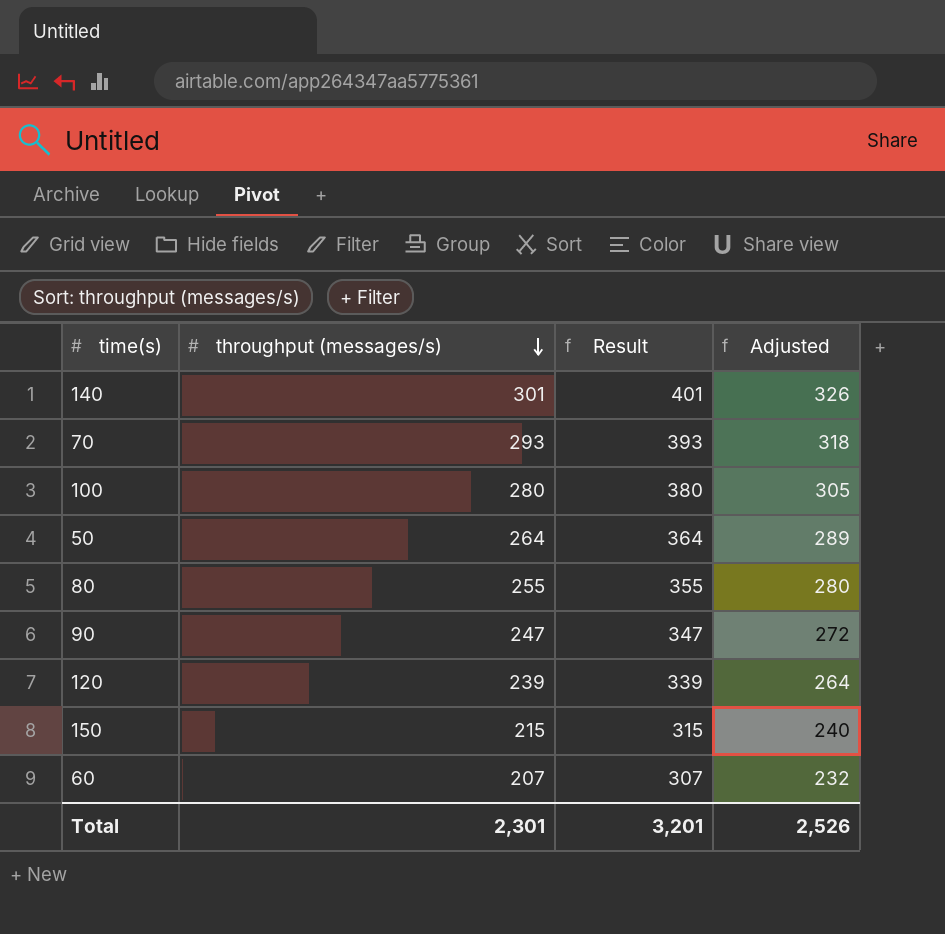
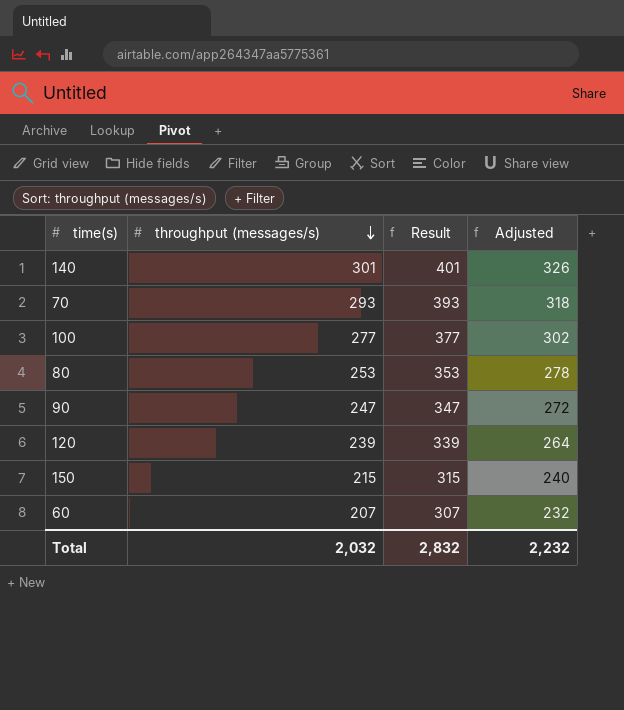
row 50: 264 | 364 | 289 -> none
100 | throughput (messages/s): 280 -> 277
100 | Result: 380 -> 377
100 | Adjusted: 305 -> 302
80 | throughput (messages/s): 255 -> 253
80 | Result: 355 -> 353
80 | Adjusted: 280 -> 278
Total | throughput (messages/s): 2,301 -> 2,032
Total | Result: 3,201 -> 2,832
Total | Adjusted: 2,526 -> 2,232

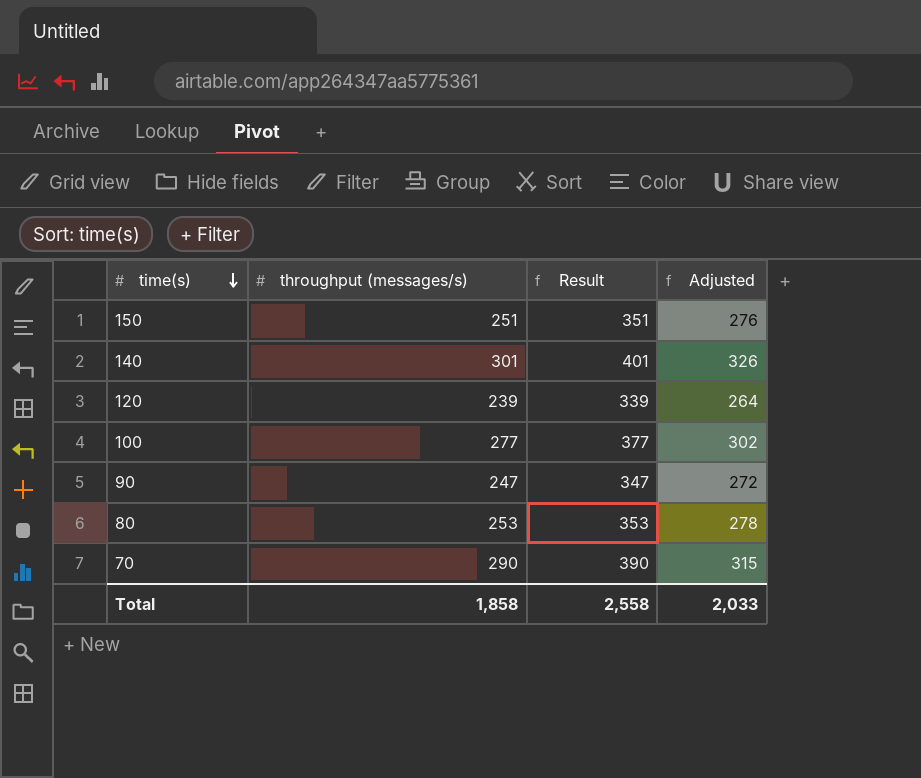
row order: throughput (messages/s) descending -> time(s) descending
row 60: 207 | 307 | 232 -> none
150 | throughput (messages/s): 215 -> 251
150 | Result: 315 -> 351
150 | Adjusted: 240 -> 276
70 | throughput (messages/s): 293 -> 290
70 | Result: 393 -> 390
70 | Adjusted: 318 -> 315
Total | throughput (messages/s): 2,032 -> 1,858
Total | Result: 2,832 -> 2,558
Total | Adjusted: 2,232 -> 2,033

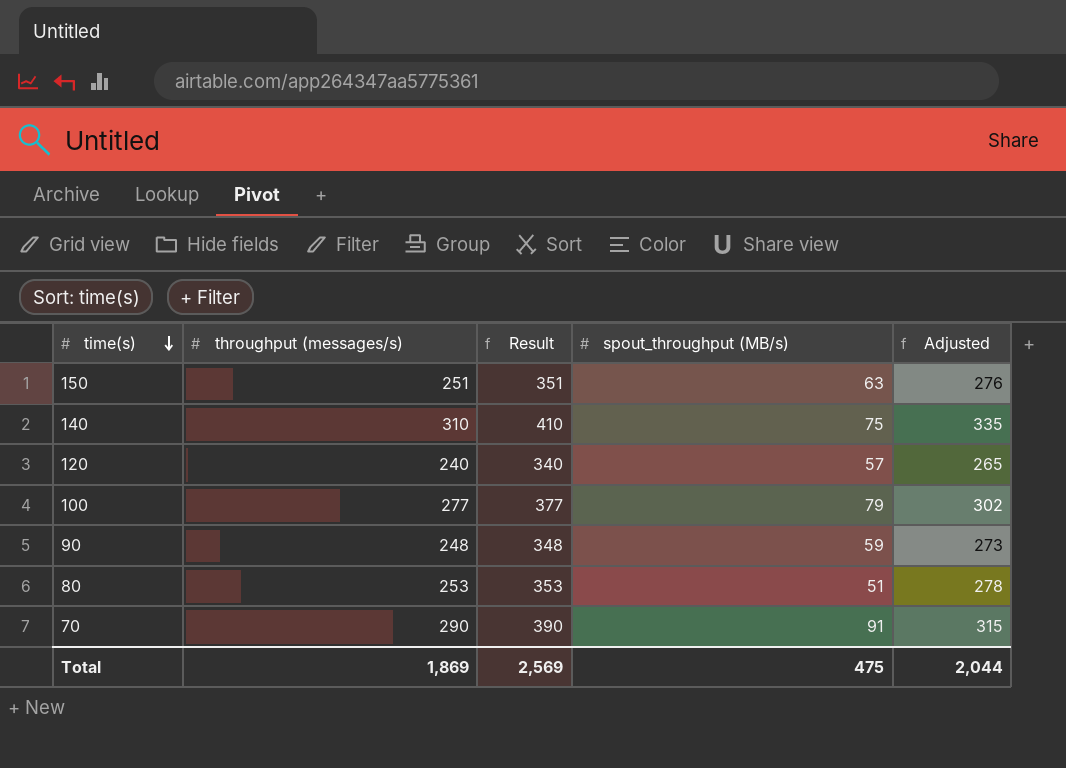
column spout_throughput (MB/s) | position: none -> 4
140 | throughput (messages/s): 301 -> 310
140 | Result: 401 -> 410
140 | Adjusted: 326 -> 335
120 | throughput (messages/s): 239 -> 240
120 | Result: 339 -> 340
120 | Adjusted: 264 -> 265
90 | throughput (messages/s): 247 -> 248
90 | Result: 347 -> 348
90 | Adjusted: 272 -> 273
Total | throughput (messages/s): 1,858 -> 1,869
Total | Result: 2,558 -> 2,569
Total | Adjusted: 2,033 -> 2,044

